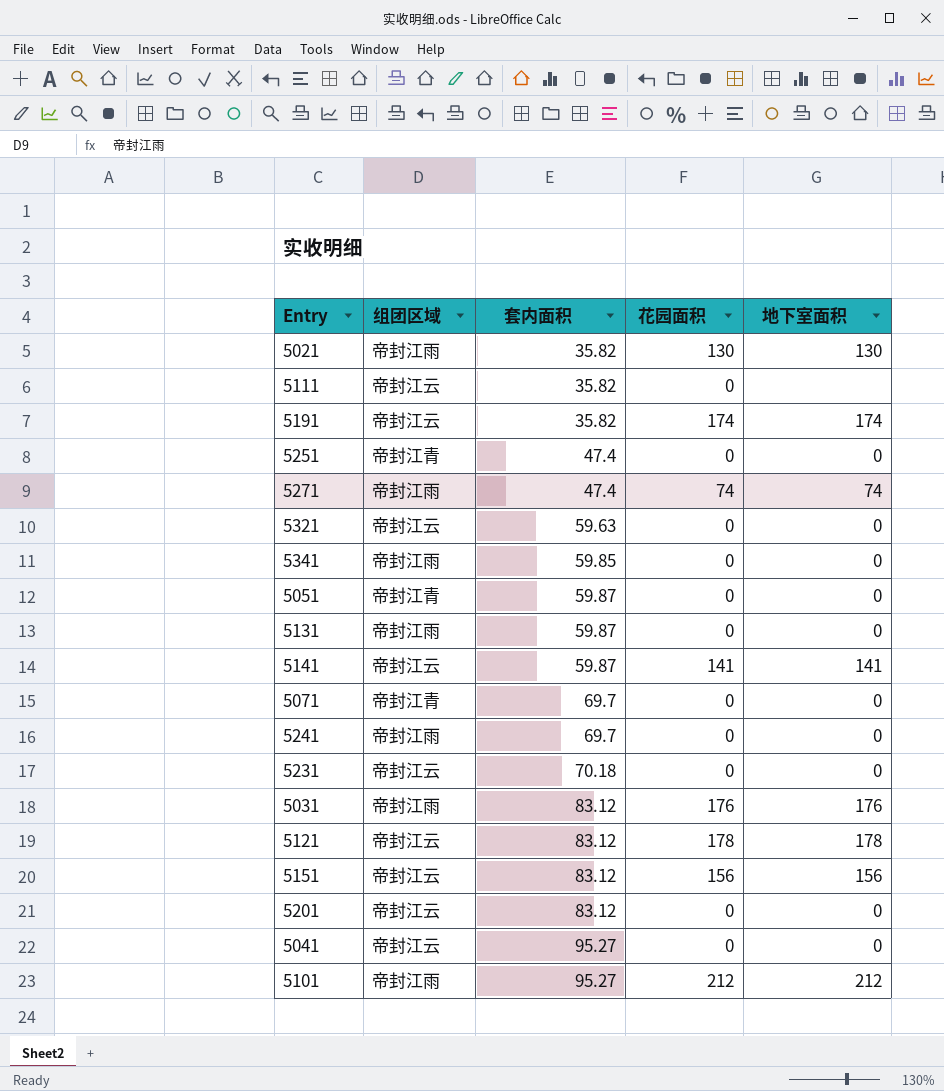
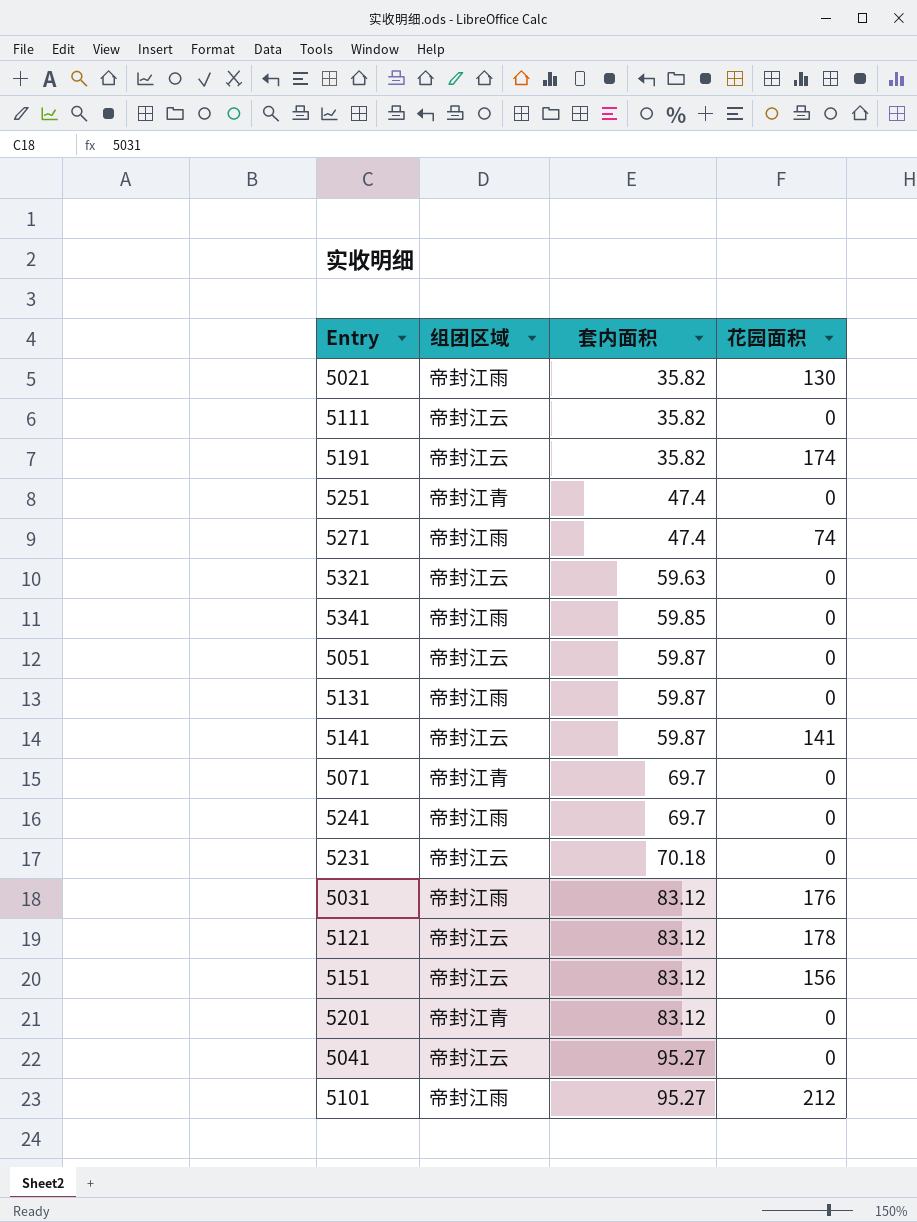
column 地下室面积 | position: 5 -> none
5051 | 组团区域: 帝封江青 -> 帝封江云
5201 | 组团区域: 帝封江云 -> 帝封江青

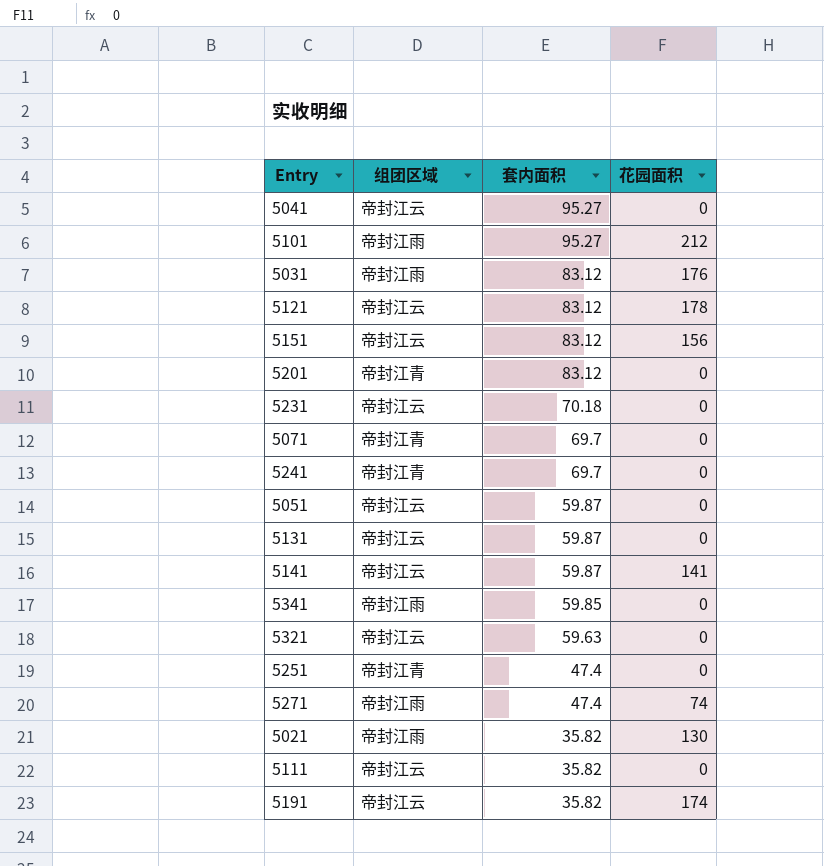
row order: 套内面积 ascending -> 套内面积 descending
5241 | 组团区域: 帝封江雨 -> 帝封江青
5131 | 组团区域: 帝封江雨 -> 帝封江云

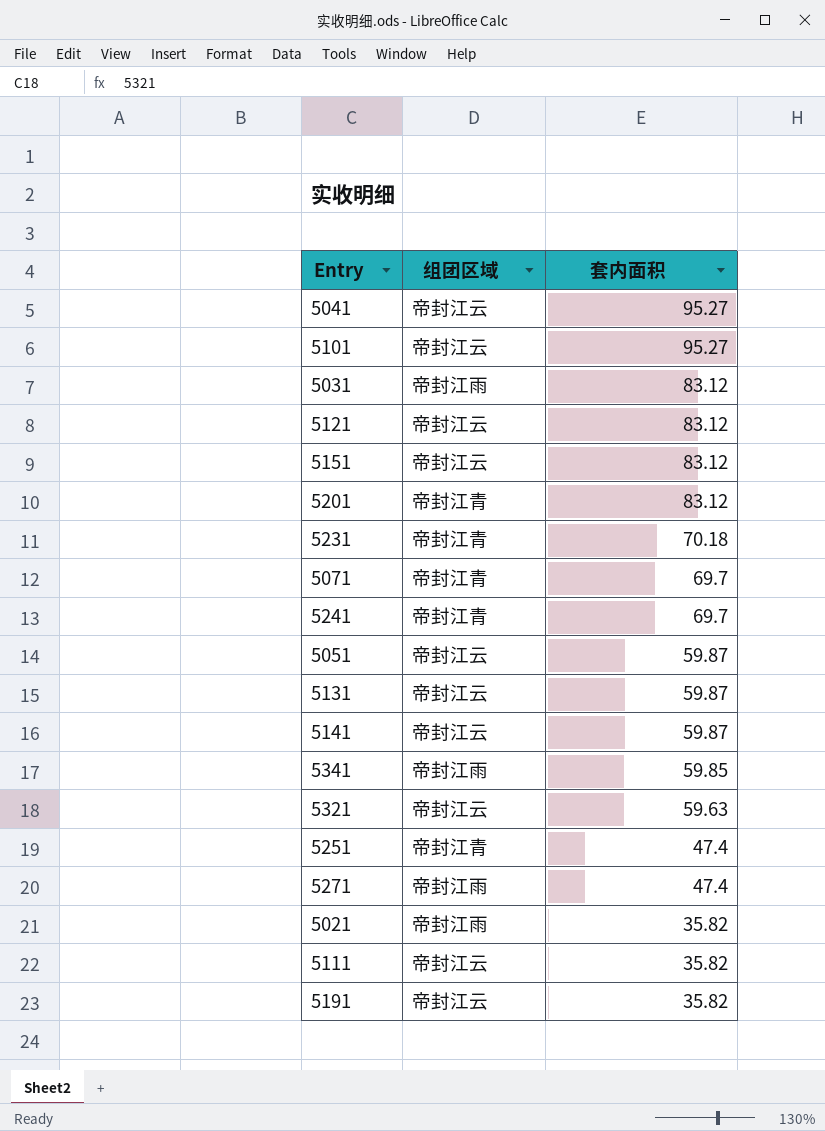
column 花园面积 | position: 4 -> none
5101 | 组团区域: 帝封江雨 -> 帝封江云
5231 | 组团区域: 帝封江云 -> 帝封江青

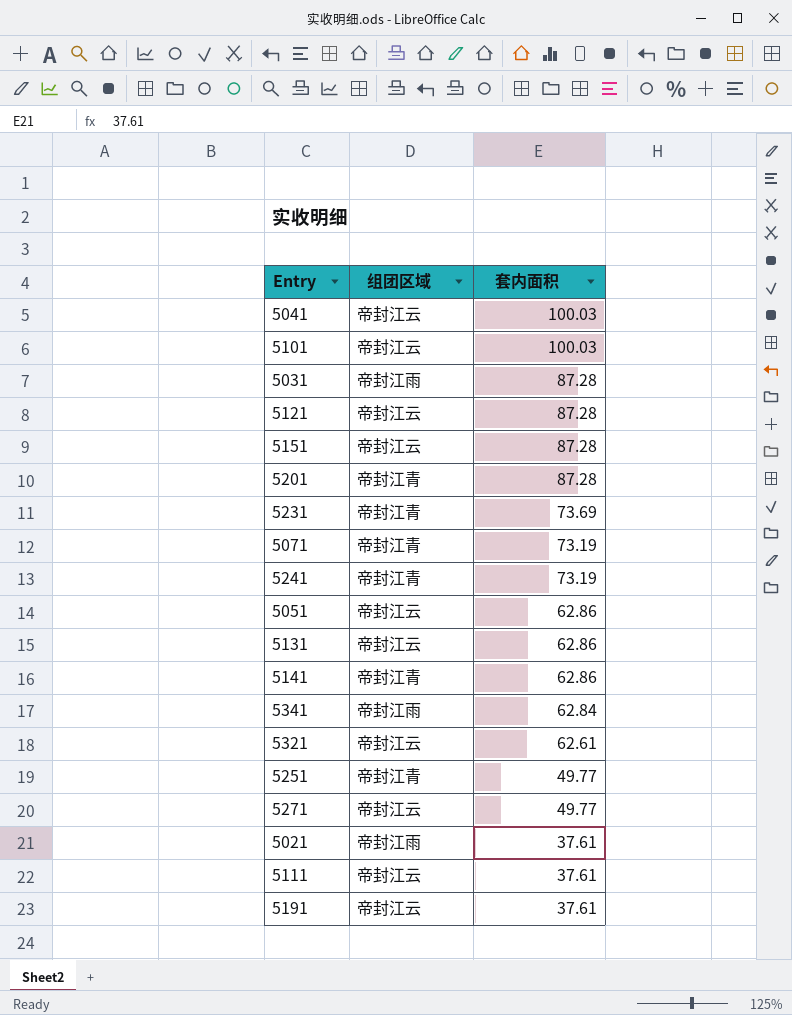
5041 | 套内面积: 95.27 -> 100.03
5101 | 套内面积: 95.27 -> 100.03
5031 | 套内面积: 83.12 -> 87.28
5121 | 套内面积: 83.12 -> 87.28
5151 | 套内面积: 83.12 -> 87.28
5201 | 套内面积: 83.12 -> 87.28
5231 | 套内面积: 70.18 -> 73.69
5071 | 套内面积: 69.7 -> 73.19
5241 | 套内面积: 69.7 -> 73.19
5051 | 套内面积: 59.87 -> 62.86
5131 | 套内面积: 59.87 -> 62.86
5141 | 组团区域: 帝封江云 -> 帝封江青
5141 | 套内面积: 59.87 -> 62.86
5341 | 套内面积: 59.85 -> 62.84
5321 | 套内面积: 59.63 -> 62.61
5251 | 套内面积: 47.4 -> 49.77
5271 | 组团区域: 帝封江雨 -> 帝封江云
5271 | 套内面积: 47.4 -> 49.77
5021 | 套内面积: 35.82 -> 37.61
5111 | 套内面积: 35.82 -> 37.61
5191 | 套内面积: 35.82 -> 37.61

